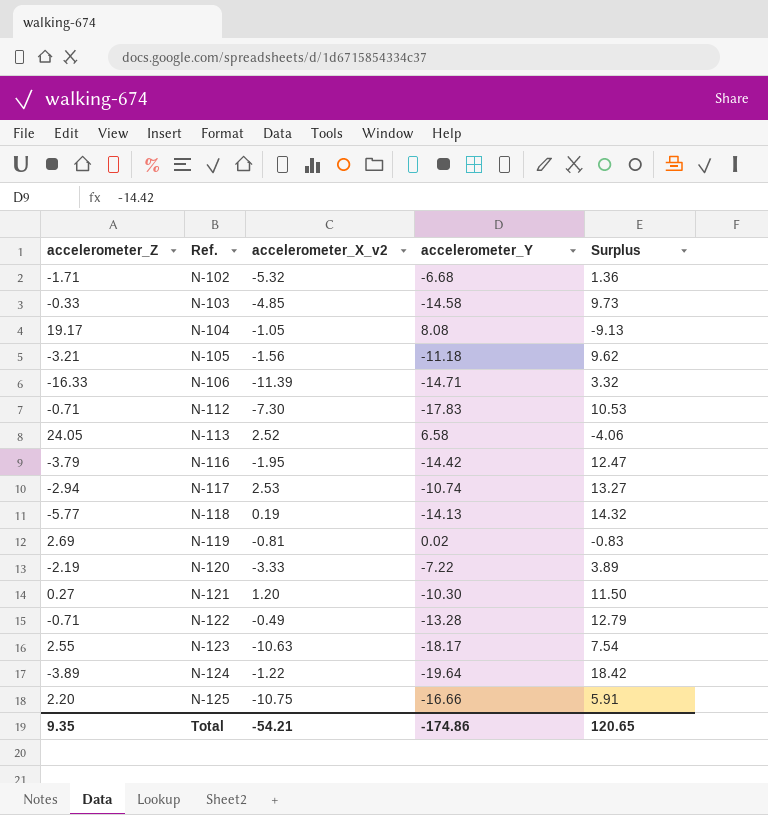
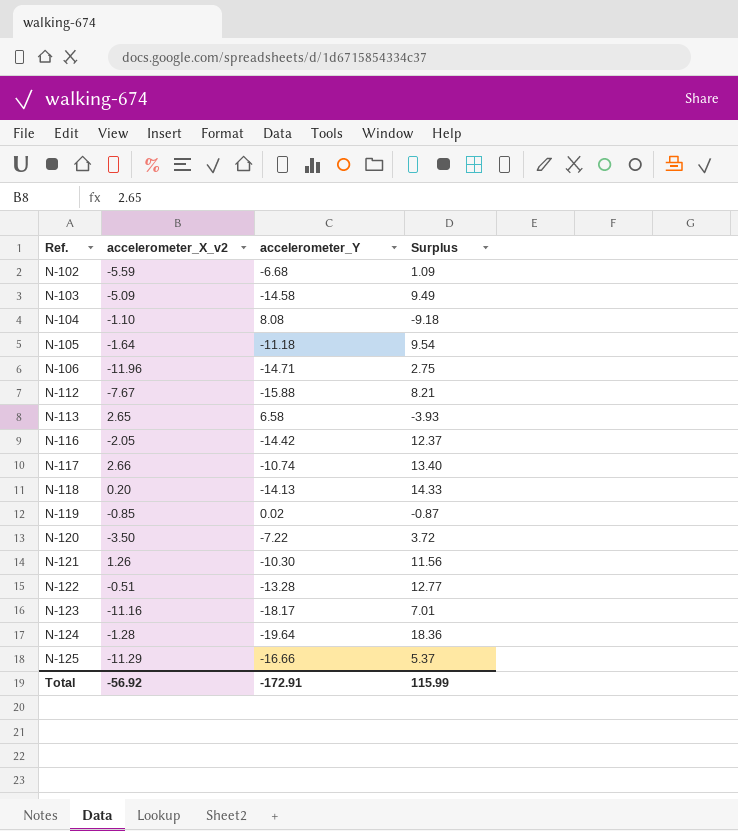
column accelerometer_Z | position: 1 -> none
N-102 | accelerometer_X_v2: -5.32 -> -5.59
N-102 | Surplus: 1.36 -> 1.09
N-103 | accelerometer_X_v2: -4.85 -> -5.09
N-103 | Surplus: 9.73 -> 9.49
N-104 | accelerometer_X_v2: -1.05 -> -1.10
N-104 | Surplus: -9.13 -> -9.18
N-105 | accelerometer_X_v2: -1.56 -> -1.64
N-105 | Surplus: 9.62 -> 9.54
N-106 | accelerometer_X_v2: -11.39 -> -11.96
N-106 | Surplus: 3.32 -> 2.75
N-112 | accelerometer_X_v2: -7.30 -> -7.67
N-112 | accelerometer_Y: -17.83 -> -15.88
N-112 | Surplus: 10.53 -> 8.21
N-113 | accelerometer_X_v2: 2.52 -> 2.65
N-113 | Surplus: -4.06 -> -3.93
N-116 | accelerometer_X_v2: -1.95 -> -2.05
N-116 | Surplus: 12.47 -> 12.37
N-117 | accelerometer_X_v2: 2.53 -> 2.66
N-117 | Surplus: 13.27 -> 13.40
N-118 | accelerometer_X_v2: 0.19 -> 0.20
N-118 | Surplus: 14.32 -> 14.33
N-119 | accelerometer_X_v2: -0.81 -> -0.85
N-119 | Surplus: -0.83 -> -0.87
N-120 | accelerometer_X_v2: -3.33 -> -3.50
N-120 | Surplus: 3.89 -> 3.72
N-121 | accelerometer_X_v2: 1.20 -> 1.26
N-121 | Surplus: 11.50 -> 11.56
N-122 | accelerometer_X_v2: -0.49 -> -0.51
N-122 | Surplus: 12.79 -> 12.77
N-123 | accelerometer_X_v2: -10.63 -> -11.16
N-123 | Surplus: 7.54 -> 7.01
N-124 | accelerometer_X_v2: -1.22 -> -1.28
N-124 | Surplus: 18.42 -> 18.36
N-125 | accelerometer_X_v2: -10.75 -> -11.29
N-125 | Surplus: 5.91 -> 5.37
Total | accelerometer_X_v2: -54.21 -> -56.92
Total | accelerometer_Y: -174.86 -> -172.91
Total | Surplus: 120.65 -> 115.99

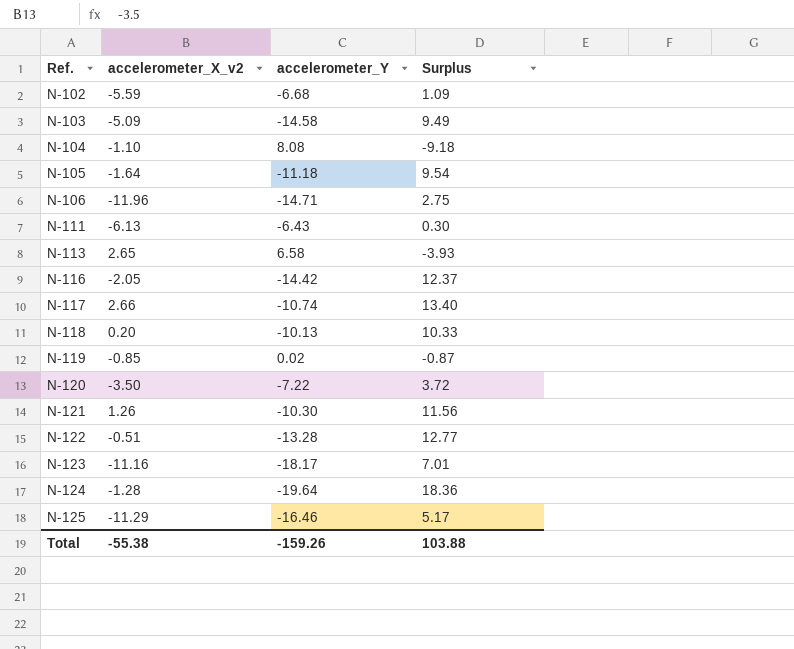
row N-112: -7.67 | -15.88 | 8.21 -> none
row N-111: none -> -6.13 | -6.43 | 0.30
N-118 | accelerometer_Y: -14.13 -> -10.13
N-118 | Surplus: 14.33 -> 10.33
N-125 | accelerometer_Y: -16.66 -> -16.46
N-125 | Surplus: 5.37 -> 5.17
Total | accelerometer_X_v2: -56.92 -> -55.38
Total | accelerometer_Y: -172.91 -> -159.26
Total | Surplus: 115.99 -> 103.88

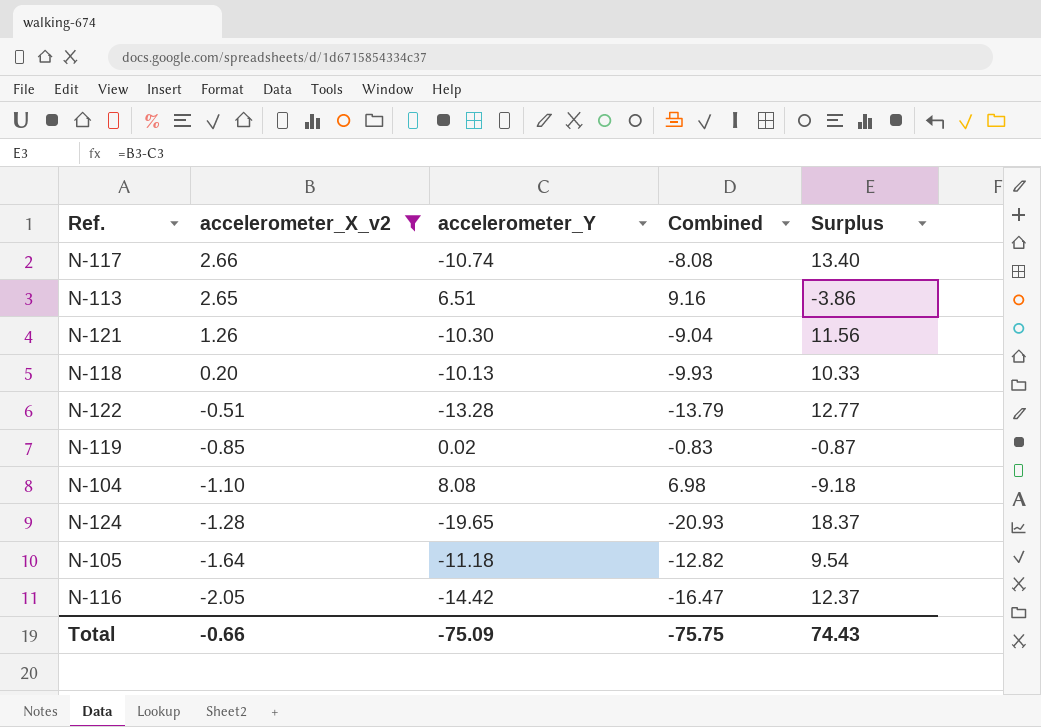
filter: none -> accelerometer_X_v2 >= -2.05
row order: Ref. ascending -> accelerometer_X_v2 descending
column Combined | formula: none -> [accelerometer_X_v2] + [accelerometer_Y]
N-113 | accelerometer_Y: 6.58 -> 6.51
N-113 | Surplus: -3.93 -> -3.86
N-124 | accelerometer_Y: -19.64 -> -19.65
N-124 | Surplus: 18.36 -> 18.37
Total | accelerometer_X_v2: -55.38 -> -0.66
Total | accelerometer_Y: -159.26 -> -75.09
Total | Surplus: 103.88 -> 74.43

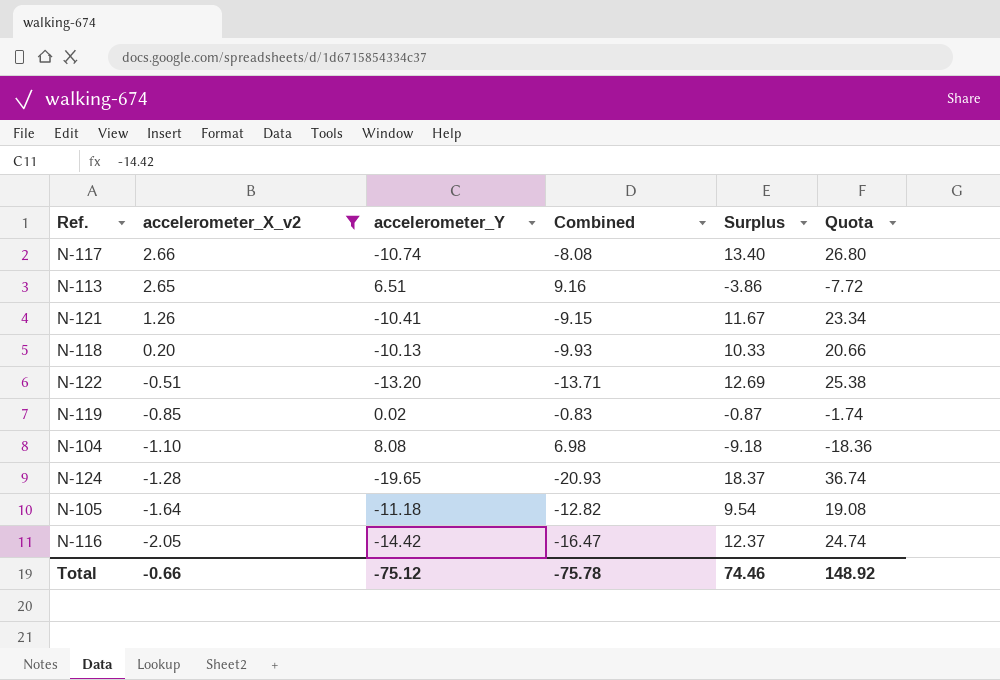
column Quota | formula: none -> [Surplus] * 2
N-121 | accelerometer_Y: -10.30 -> -10.41
N-121 | Combined: -9.04 -> -9.15
N-121 | Surplus: 11.56 -> 11.67
N-122 | accelerometer_Y: -13.28 -> -13.20
N-122 | Combined: -13.79 -> -13.71
N-122 | Surplus: 12.77 -> 12.69
Total | accelerometer_Y: -75.09 -> -75.12
Total | Combined: -75.75 -> -75.78
Total | Surplus: 74.43 -> 74.46

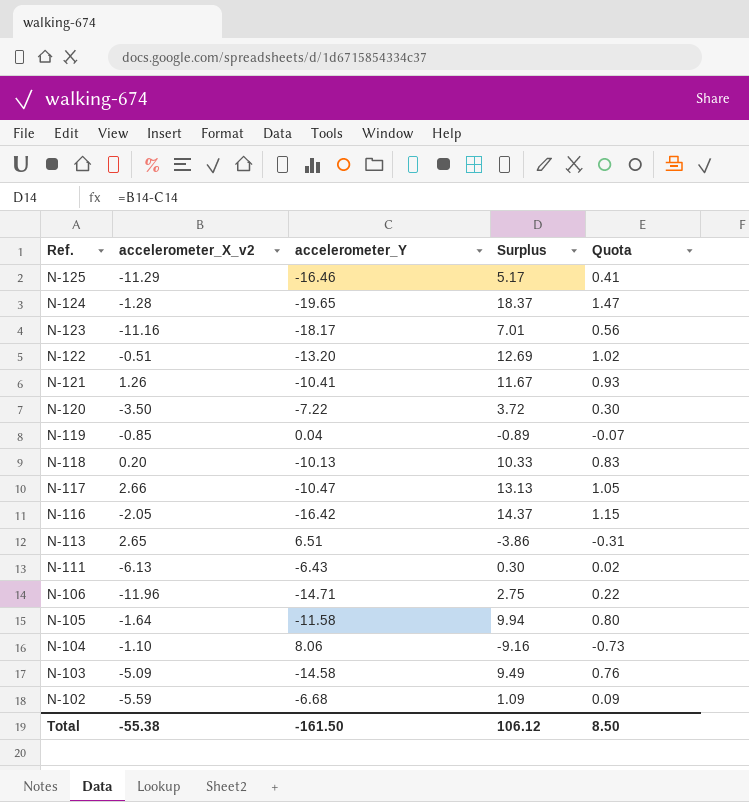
filter: accelerometer_X_v2 >= -2.05 -> none
row order: accelerometer_X_v2 descending -> Ref. descending
column Combined | formula: [accelerometer_X_v2] + [accelerometer_Y] -> none
column Quota | formula: [Surplus] * 2 -> [Surplus] * 0.08
N-119 | accelerometer_Y: 0.02 -> 0.04
N-119 | Surplus: -0.87 -> -0.89
N-117 | accelerometer_Y: -10.74 -> -10.47
N-117 | Surplus: 13.40 -> 13.13
N-116 | accelerometer_Y: -14.42 -> -16.42
N-116 | Surplus: 12.37 -> 14.37
N-105 | accelerometer_Y: -11.18 -> -11.58
N-105 | Surplus: 9.54 -> 9.94
N-104 | accelerometer_Y: 8.08 -> 8.06
N-104 | Surplus: -9.18 -> -9.16
Total | accelerometer_X_v2: -0.66 -> -55.38
Total | accelerometer_Y: -75.12 -> -161.50
Total | Surplus: 74.46 -> 106.12
Total | Quota: 148.92 -> 8.50

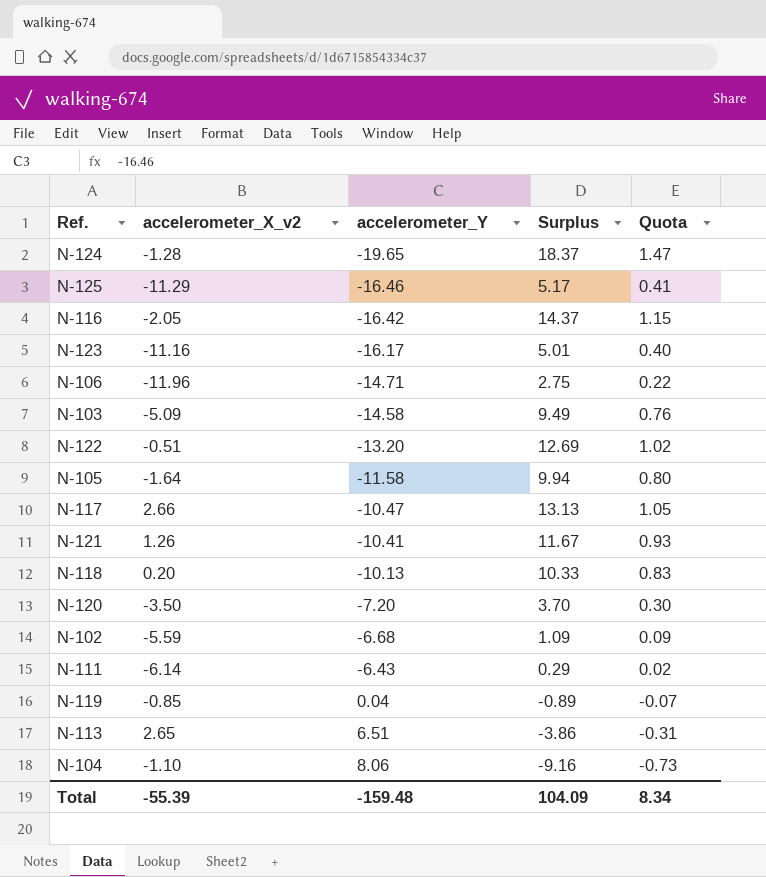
row order: Ref. descending -> accelerometer_Y ascending
N-123 | accelerometer_Y: -18.17 -> -16.17
N-123 | Surplus: 7.01 -> 5.01
N-123 | Quota: 0.56 -> 0.40
N-120 | accelerometer_Y: -7.22 -> -7.20
N-120 | Surplus: 3.72 -> 3.70
N-111 | accelerometer_X_v2: -6.13 -> -6.14
N-111 | Surplus: 0.30 -> 0.29
Total | accelerometer_X_v2: -55.38 -> -55.39
Total | accelerometer_Y: -161.50 -> -159.48
Total | Surplus: 106.12 -> 104.09
Total | Quota: 8.50 -> 8.34

